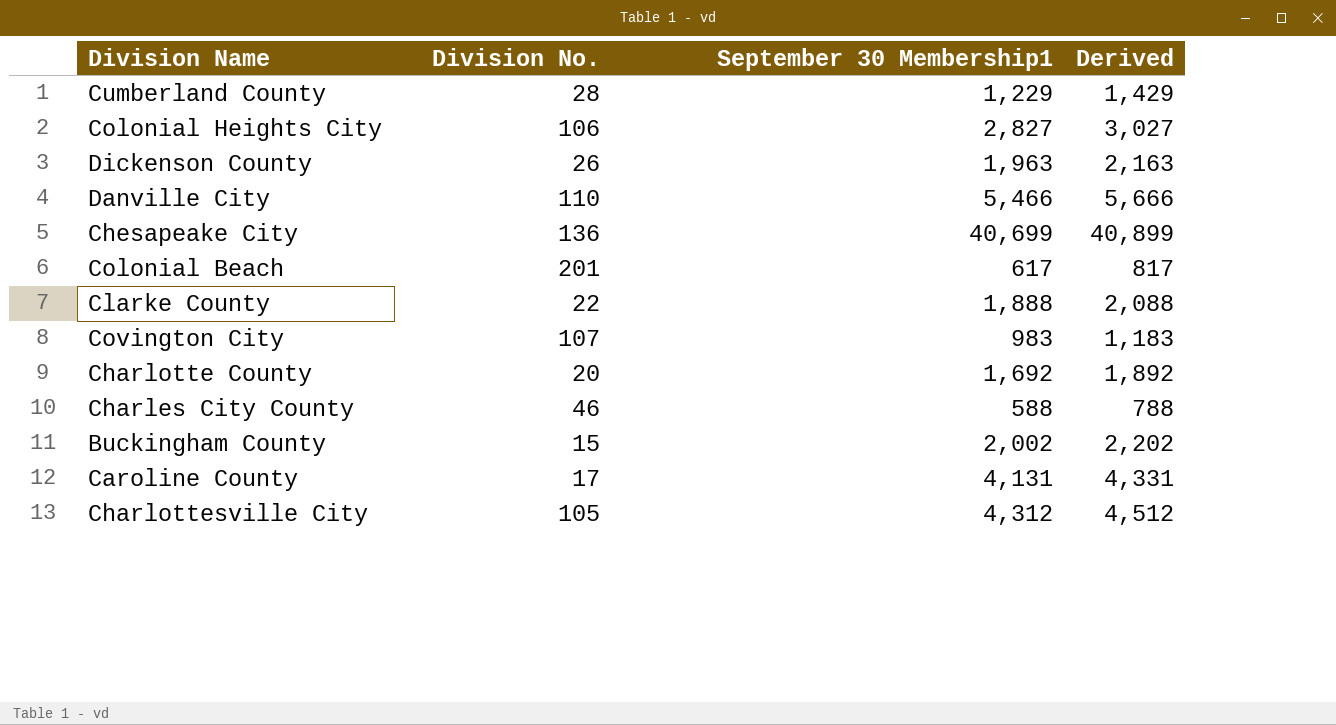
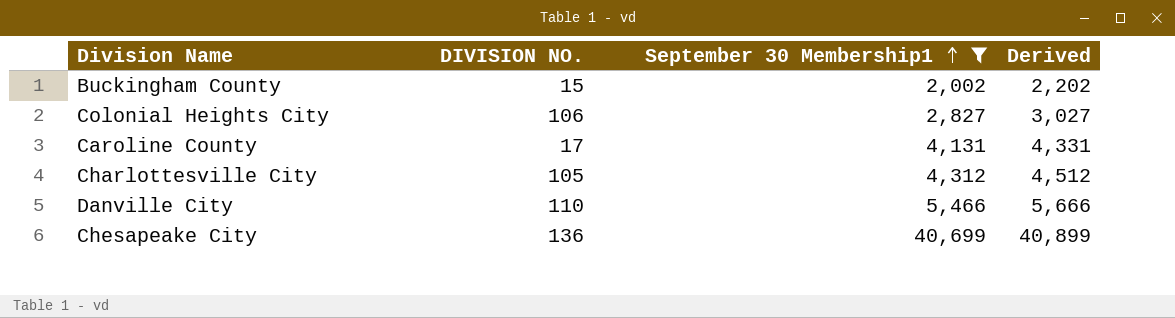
filter: none -> September 30 Membership1 >= 2,002
row order: none -> September 30 Membership1 ascending
column name: Division No. -> DIVISION NO.

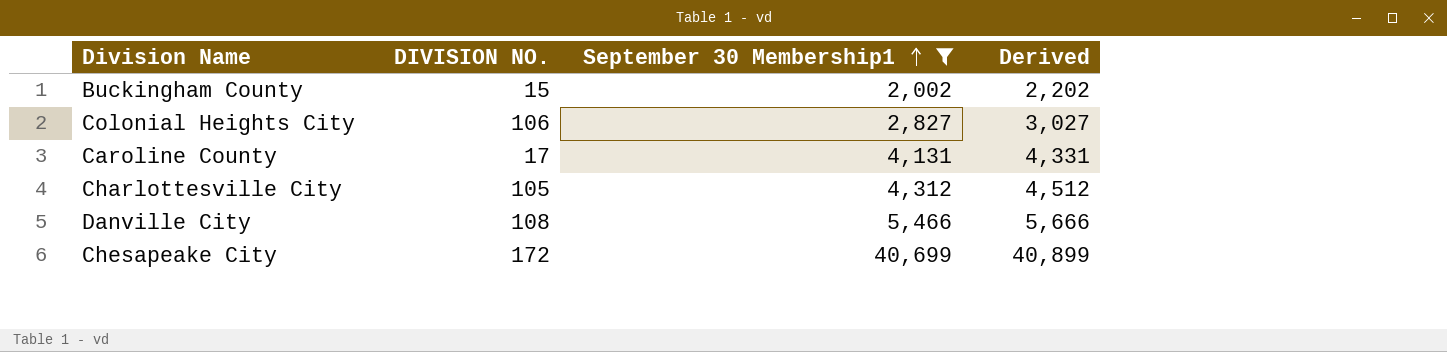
Danville City | DIVISION NO.: 110 -> 108
Chesapeake City | DIVISION NO.: 136 -> 172

